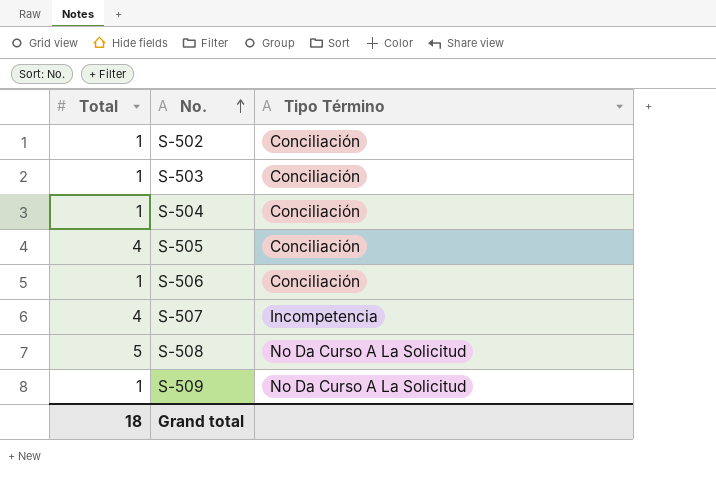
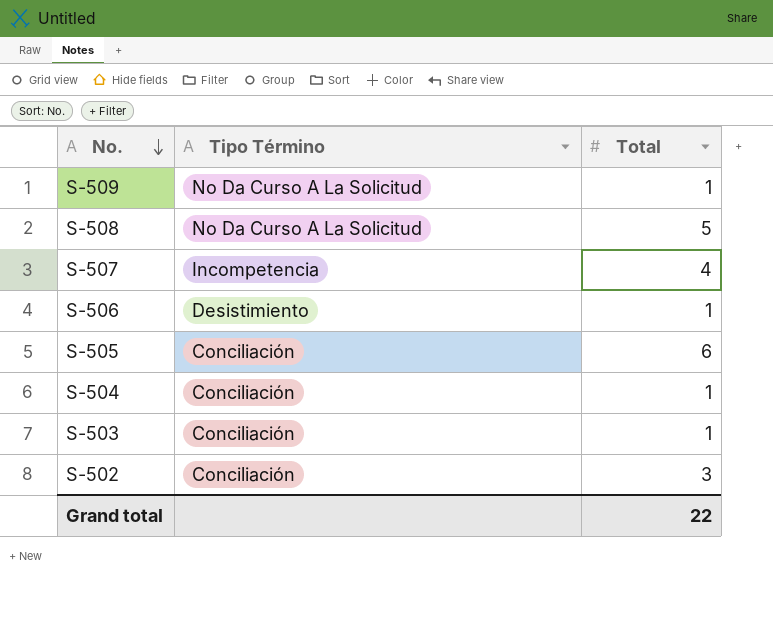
row order: No. ascending -> No. descending
column Total | position: 1 -> 3
S-506 | Tipo Término: Conciliación -> Desistimiento
S-505 | Total: 4 -> 6
S-502 | Total: 1 -> 3
Grand total | Total: 18 -> 22

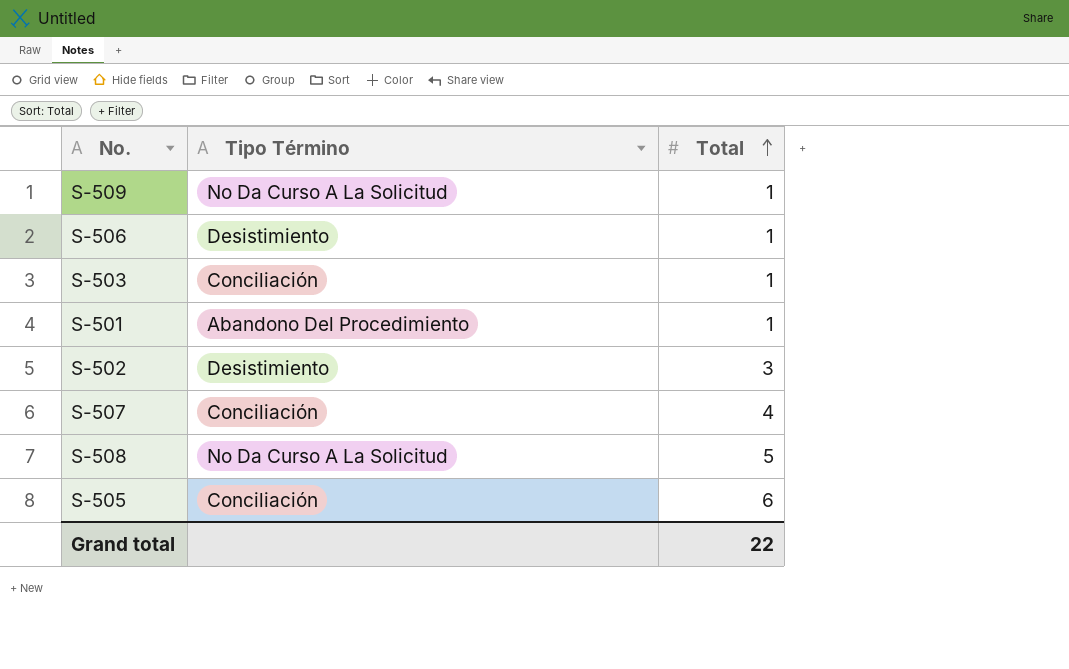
row order: No. descending -> Total ascending
row S-504: Conciliación | 1 -> none
row S-501: none -> Abandono Del Procedimiento | 1
S-502 | Tipo Término: Conciliación -> Desistimiento
S-507 | Tipo Término: Incompetencia -> Conciliación

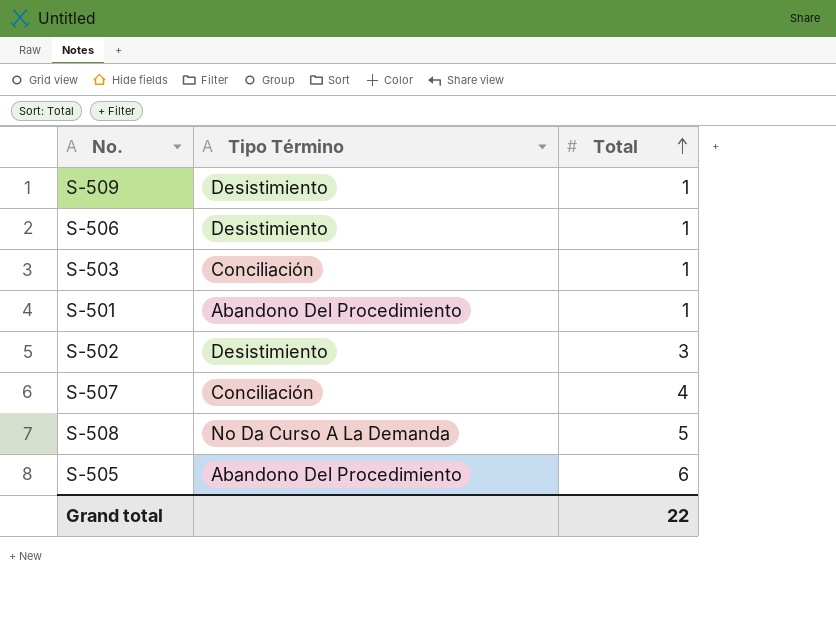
S-509 | Tipo Término: No Da Curso A La Solicitud -> Desistimiento
S-508 | Tipo Término: No Da Curso A La Solicitud -> No Da Curso A La Demanda
S-505 | Tipo Término: Conciliación -> Abandono Del Procedimiento

